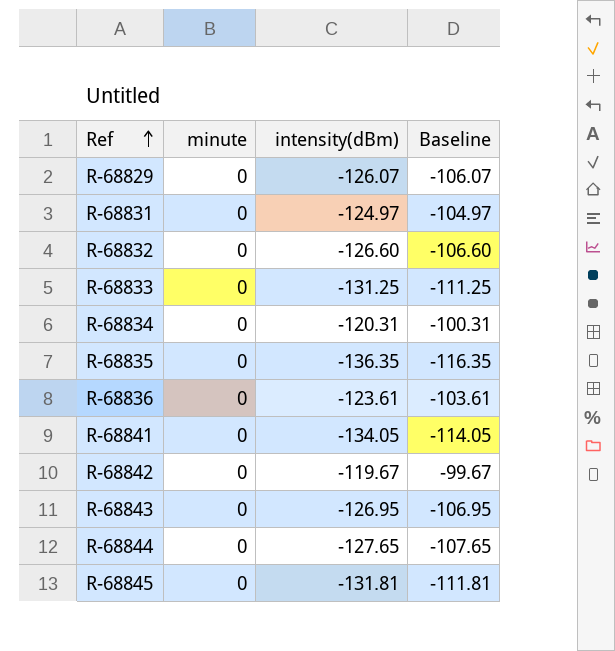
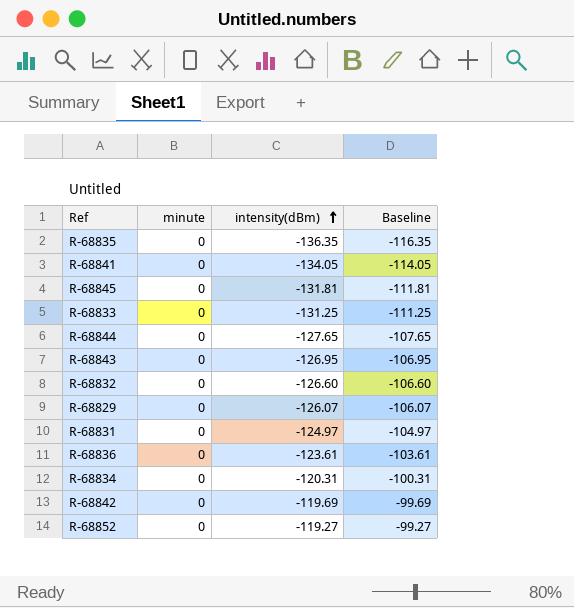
row order: Ref ascending -> intensity(dBm) ascending
R-68842 | intensity(dBm): -119.67 -> -119.69
R-68842 | Baseline: -99.67 -> -99.69
row R-68852: none -> 0 | -119.27 | -99.27

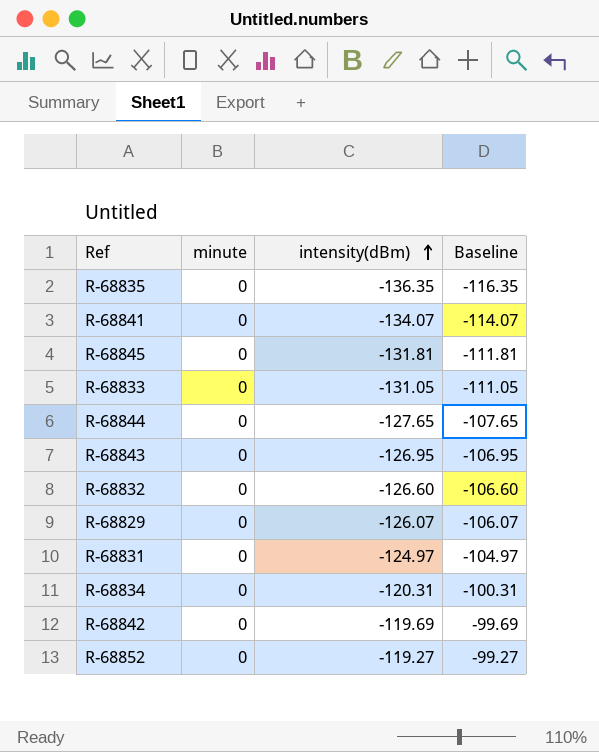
row R-68836: 0 | -123.61 | -103.61 -> none
R-68841 | intensity(dBm): -134.05 -> -134.07
R-68841 | Baseline: -114.05 -> -114.07
R-68833 | intensity(dBm): -131.25 -> -131.05
R-68833 | Baseline: -111.25 -> -111.05

